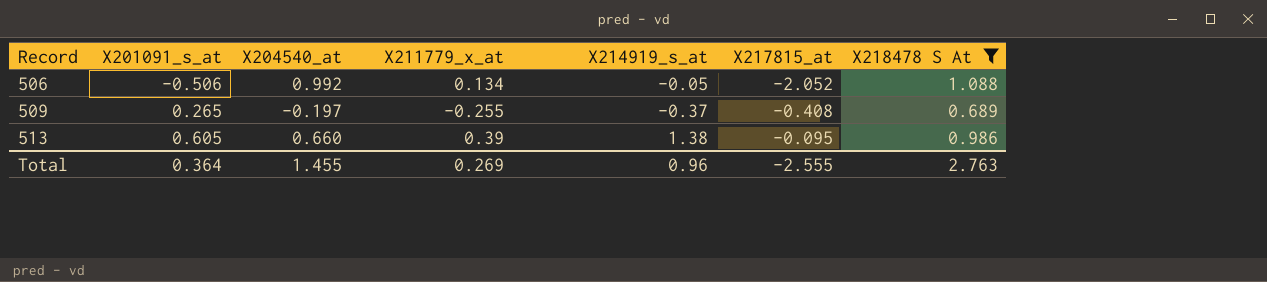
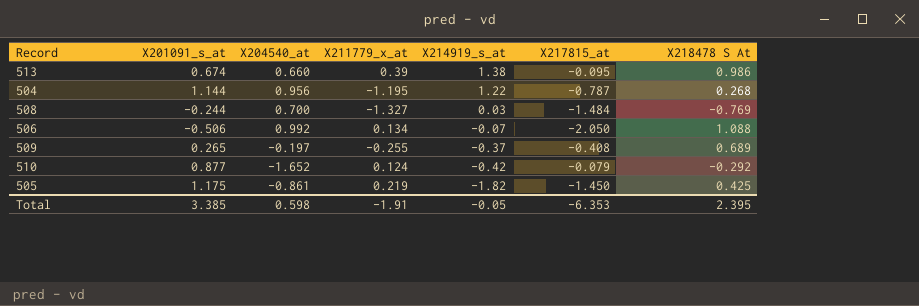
filter: X218478 S At >= 0.689 -> none
row order: Record ascending -> X214919_s_at descending
513 | X201091_s_at: 0.605 -> 0.674
506 | X214919_s_at: -0.05 -> -0.07
506 | X217815_at: -2.052 -> -2.050
Total | X201091_s_at: 0.364 -> 3.385
Total | X204540_at: 1.455 -> 0.598
Total | X211779_x_at: 0.269 -> -1.91
Total | X214919_s_at: 0.96 -> -0.05
Total | X217815_at: -2.555 -> -6.353
Total | X218478 S At: 2.763 -> 2.395

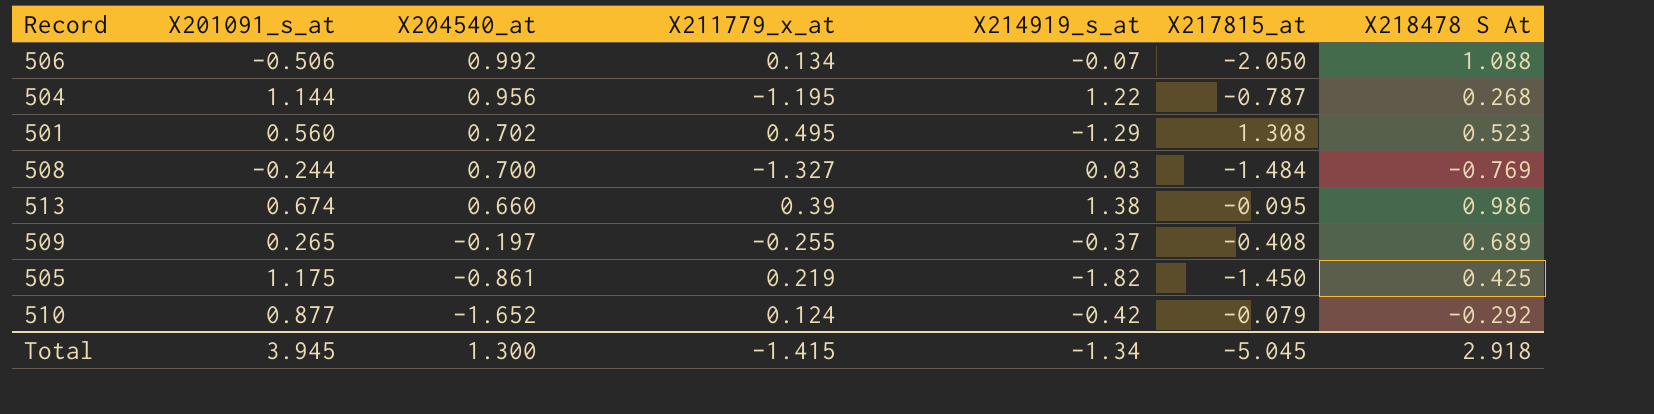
row order: X214919_s_at descending -> X204540_at descending
row 501: none -> 0.560 | 0.702 | 0.495 | -1.29 | 1.308 | 0.523
Total | X201091_s_at: 3.385 -> 3.945
Total | X204540_at: 0.598 -> 1.300
Total | X211779_x_at: -1.91 -> -1.415
Total | X214919_s_at: -0.05 -> -1.34
Total | X217815_at: -6.353 -> -5.045
Total | X218478 S At: 2.395 -> 2.918

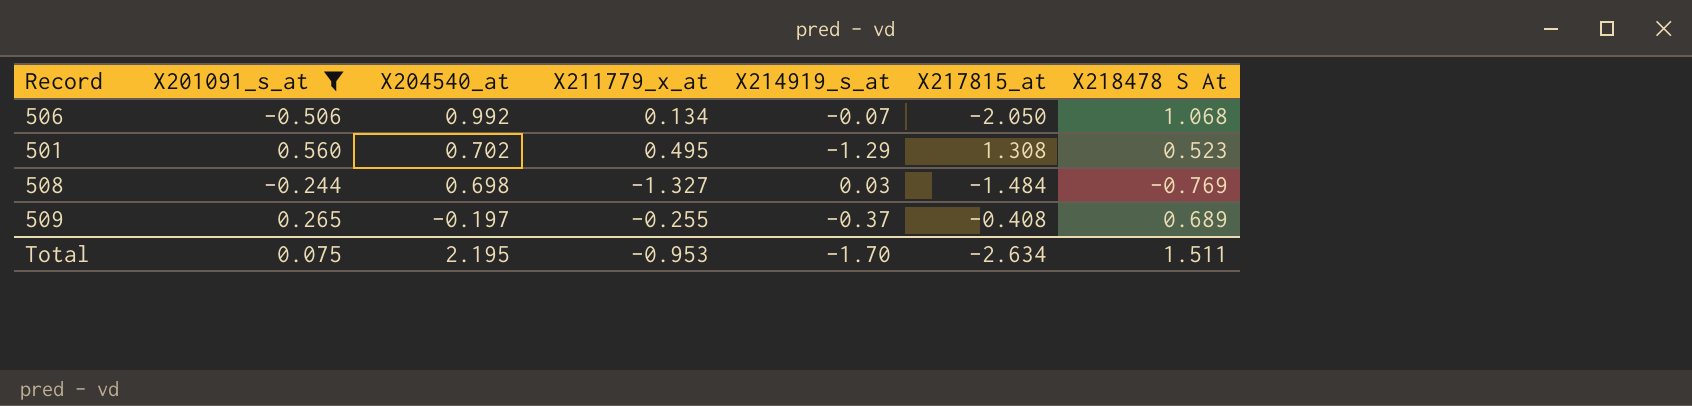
filter: none -> X201091_s_at <= 0.560
506 | X218478 S At: 1.088 -> 1.068
508 | X204540_at: 0.700 -> 0.698
Total | X201091_s_at: 3.945 -> 0.075
Total | X204540_at: 1.300 -> 2.195
Total | X211779_x_at: -1.415 -> -0.953
Total | X214919_s_at: -1.34 -> -1.70
Total | X217815_at: -5.045 -> -2.634
Total | X218478 S At: 2.918 -> 1.511

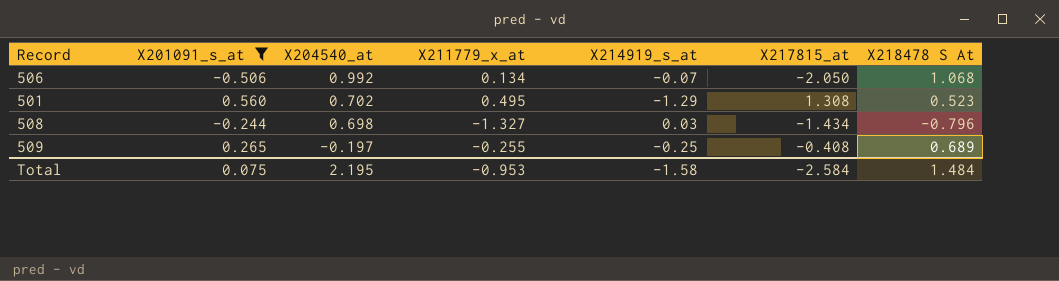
508 | X217815_at: -1.484 -> -1.434
508 | X218478 S At: -0.769 -> -0.796
509 | X214919_s_at: -0.37 -> -0.25
Total | X214919_s_at: -1.70 -> -1.58
Total | X217815_at: -2.634 -> -2.584
Total | X218478 S At: 1.511 -> 1.484

